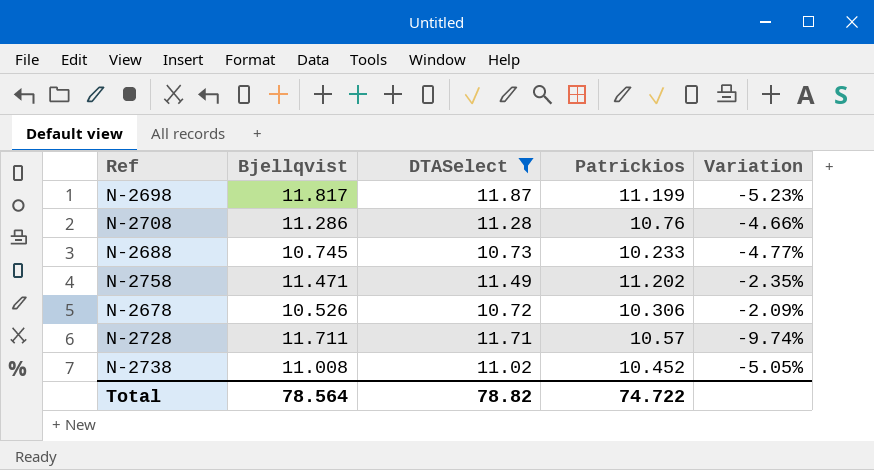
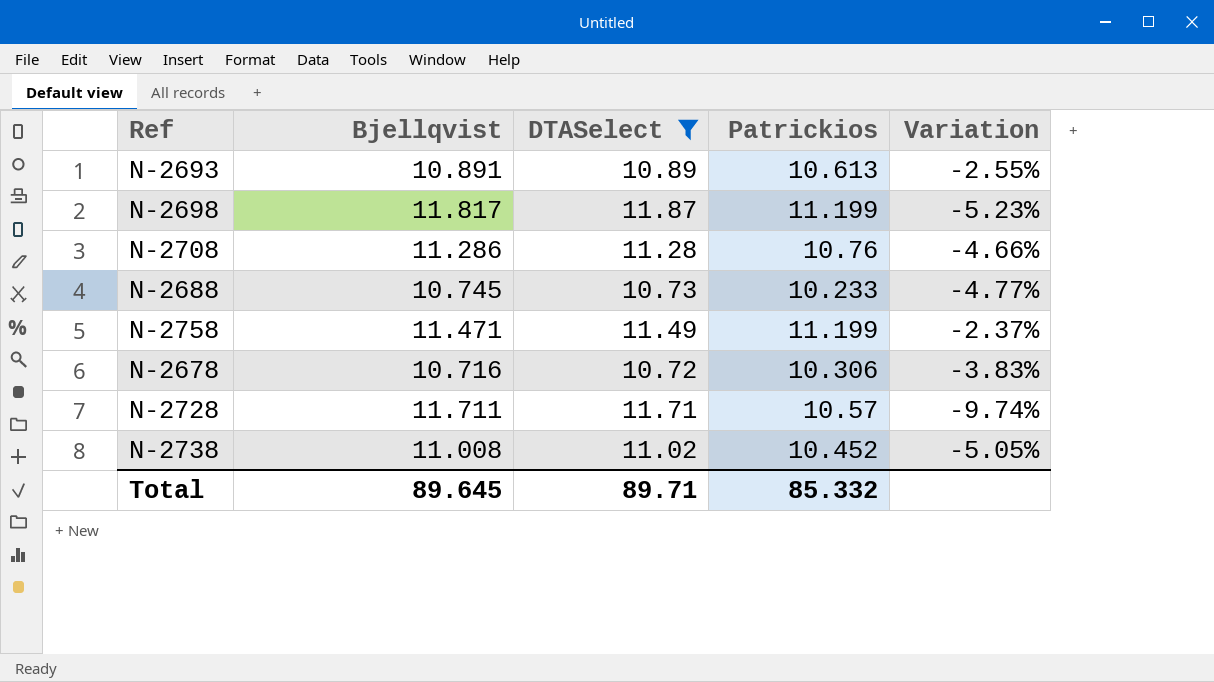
row N-2693: none -> 10.891 | 10.89 | 10.613 | -2.55%
N-2758 | Patrickios: 11.202 -> 11.199
N-2758 | Variation: -2.35% -> -2.37%
N-2678 | Bjellqvist: 10.526 -> 10.716
N-2678 | Variation: -2.09% -> -3.83%
Total | Bjellqvist: 78.564 -> 89.645
Total | DTASelect: 78.82 -> 89.71
Total | Patrickios: 74.722 -> 85.332

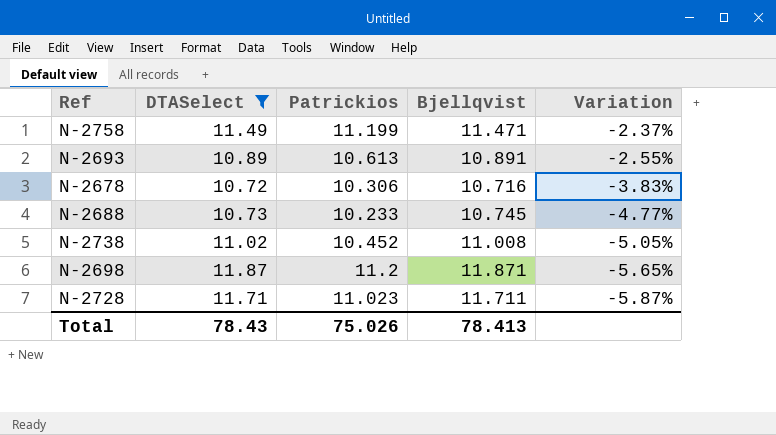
row order: none -> Variation descending
column Bjellqvist | position: 2 -> 4
row N-2708: 11.286 | 11.28 | 10.76 | -4.66% -> none
N-2698 | Patrickios: 11.199 -> 11.2
N-2698 | Bjellqvist: 11.817 -> 11.871
N-2698 | Variation: -5.23% -> -5.65%
N-2728 | Patrickios: 10.57 -> 11.023
N-2728 | Variation: -9.74% -> -5.87%
Total | DTASelect: 89.71 -> 78.43
Total | Patrickios: 85.332 -> 75.026
Total | Bjellqvist: 89.645 -> 78.413

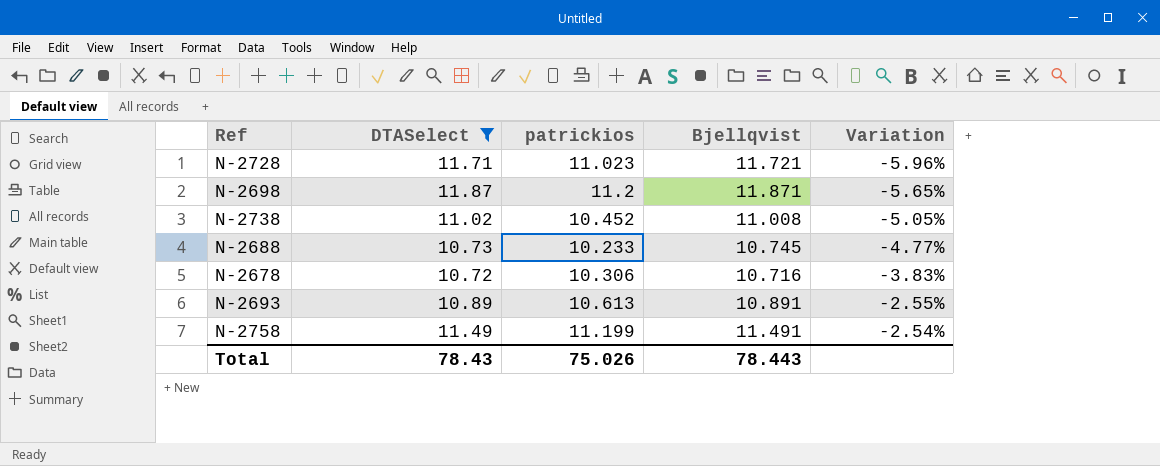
row order: Variation descending -> Variation ascending
column name: Patrickios -> patrickios
N-2728 | Bjellqvist: 11.711 -> 11.721
N-2728 | Variation: -5.87% -> -5.96%
N-2758 | Bjellqvist: 11.471 -> 11.491
N-2758 | Variation: -2.37% -> -2.54%
Total | Bjellqvist: 78.413 -> 78.443

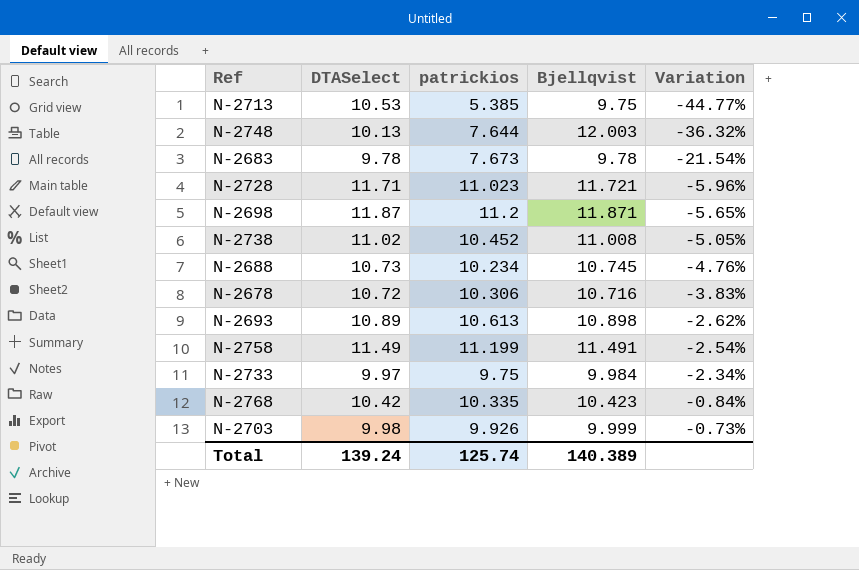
filter: DTASelect >= 10.72 -> none
N-2688 | patrickios: 10.233 -> 10.234
N-2688 | Variation: -4.77% -> -4.76%
N-2693 | Bjellqvist: 10.891 -> 10.898
N-2693 | Variation: -2.55% -> -2.62%
Total | DTASelect: 78.43 -> 139.24
Total | patrickios: 75.026 -> 125.74
Total | Bjellqvist: 78.443 -> 140.389

